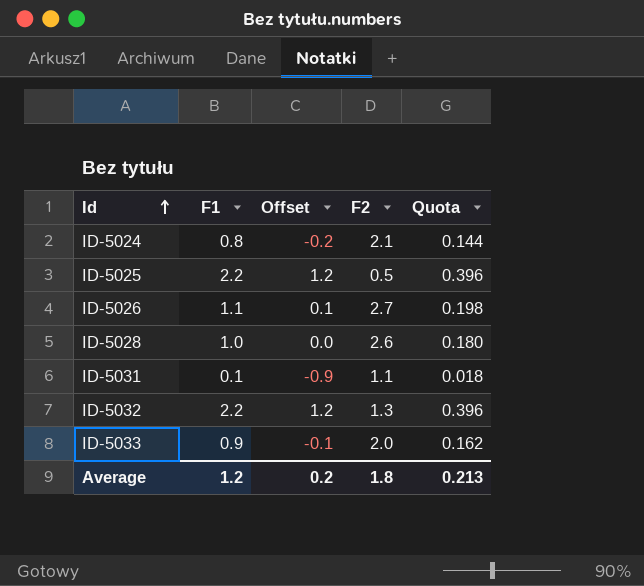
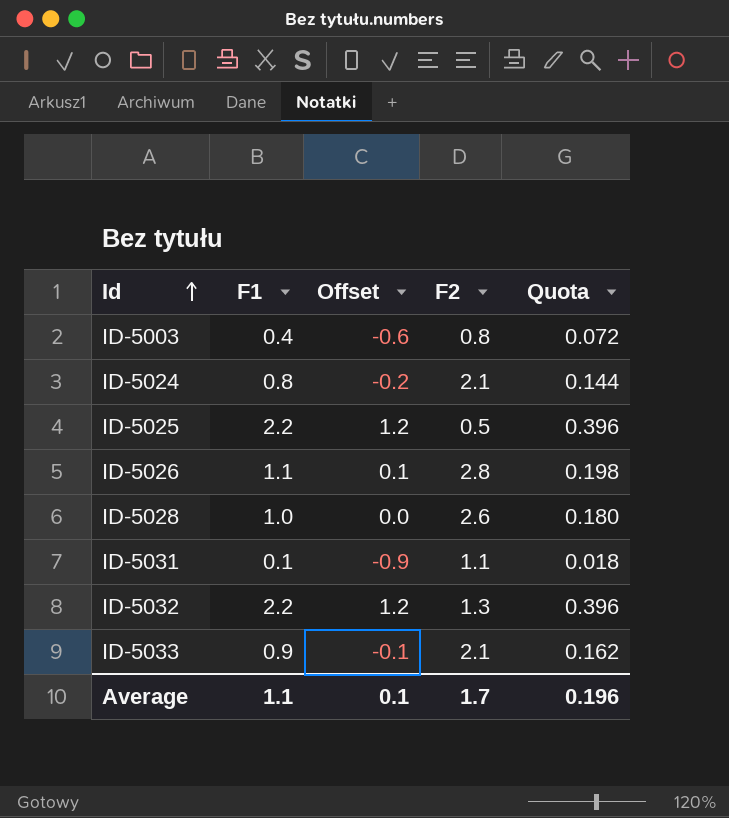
row ID-5003: none -> 0.4 | -0.6 | 0.8 | 0.072
ID-5026 | F2: 2.7 -> 2.8
ID-5033 | F2: 2.0 -> 2.1
Average | F1: 1.2 -> 1.1
Average | Offset: 0.2 -> 0.1
Average | F2: 1.8 -> 1.7
Average | Quota: 0.213 -> 0.196

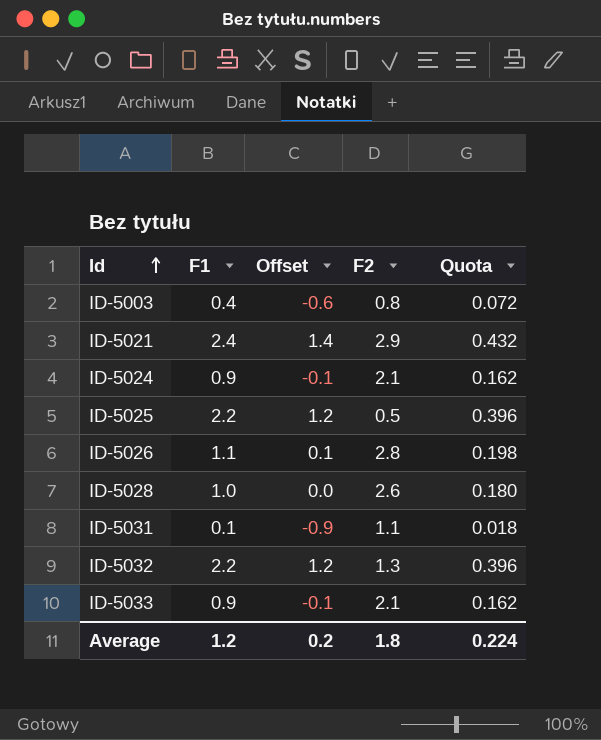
row ID-5021: none -> 2.4 | 1.4 | 2.9 | 0.432
ID-5024 | F1: 0.8 -> 0.9
ID-5024 | Offset: -0.2 -> -0.1
ID-5024 | Quota: 0.144 -> 0.162
Average | F1: 1.1 -> 1.2
Average | Offset: 0.1 -> 0.2
Average | F2: 1.7 -> 1.8
Average | Quota: 0.196 -> 0.224

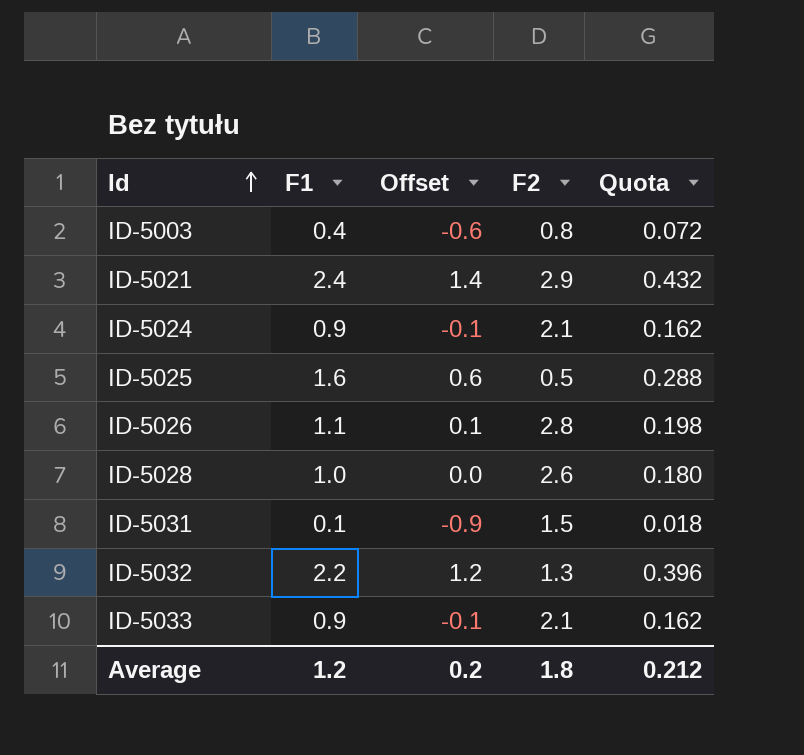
ID-5025 | F1: 2.2 -> 1.6
ID-5025 | Offset: 1.2 -> 0.6
ID-5025 | Quota: 0.396 -> 0.288
ID-5031 | F2: 1.1 -> 1.5
Average | Quota: 0.224 -> 0.212

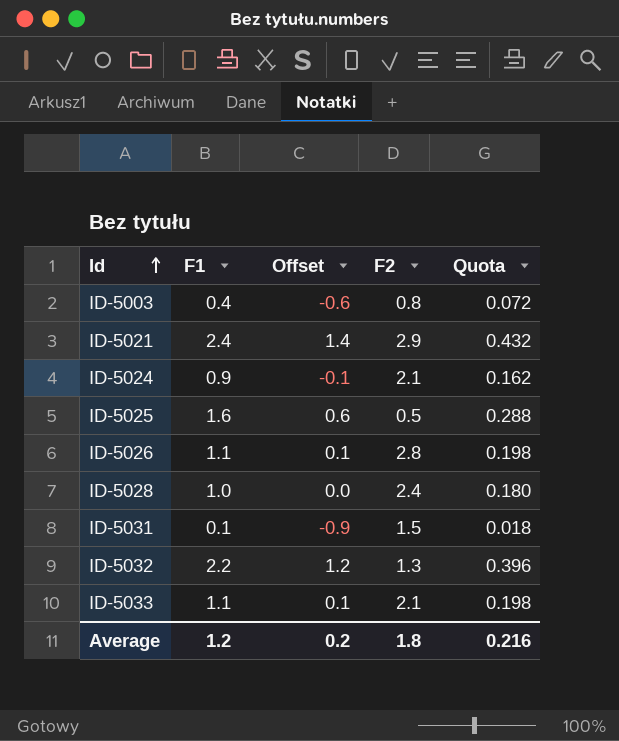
ID-5028 | F2: 2.6 -> 2.4
ID-5033 | F1: 0.9 -> 1.1
ID-5033 | Offset: -0.1 -> 0.1
ID-5033 | Quota: 0.162 -> 0.198
Average | Quota: 0.212 -> 0.216

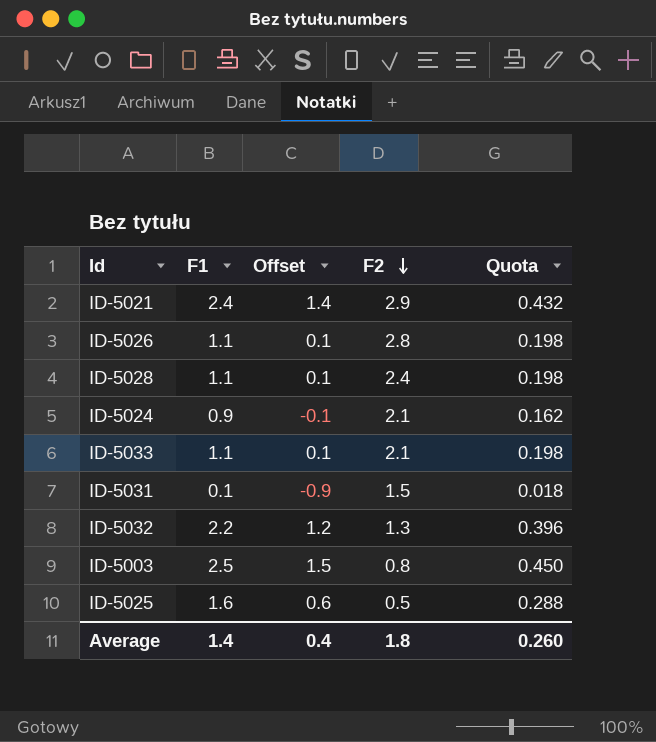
row order: Id ascending -> F2 descending
ID-5028 | F1: 1.0 -> 1.1
ID-5028 | Offset: 0.0 -> 0.1
ID-5028 | Quota: 0.180 -> 0.198
ID-5003 | F1: 0.4 -> 2.5
ID-5003 | Offset: -0.6 -> 1.5
ID-5003 | Quota: 0.072 -> 0.450
Average | F1: 1.2 -> 1.4
Average | Offset: 0.2 -> 0.4
Average | Quota: 0.216 -> 0.260

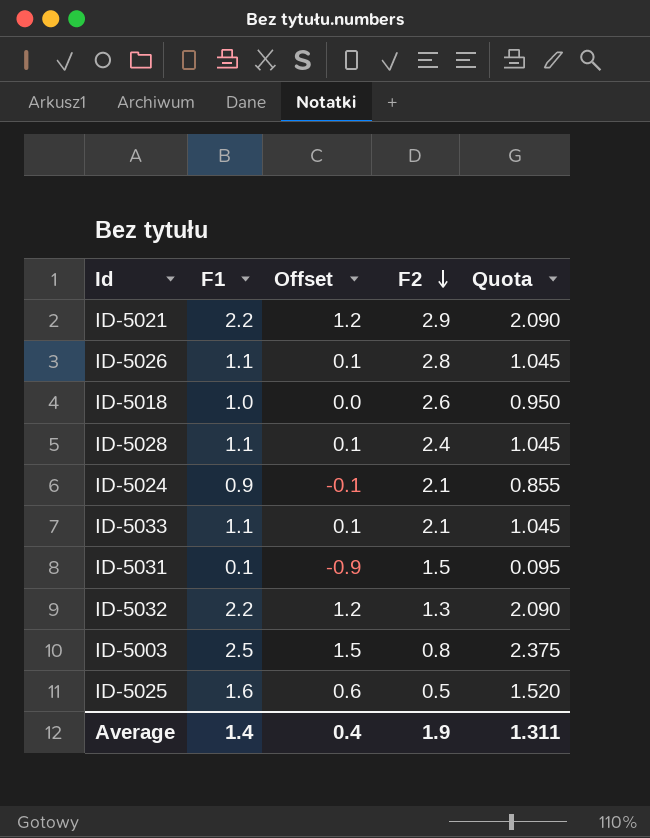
column Quota | formula: [F1] * 0.18 -> [F1] * 0.95
ID-5021 | F1: 2.4 -> 2.2
ID-5021 | Offset: 1.4 -> 1.2
row ID-5018: none -> 1.0 | 0.0 | 2.6 | 0.950
Average | F2: 1.8 -> 1.9
Average | Quota: 0.260 -> 1.311

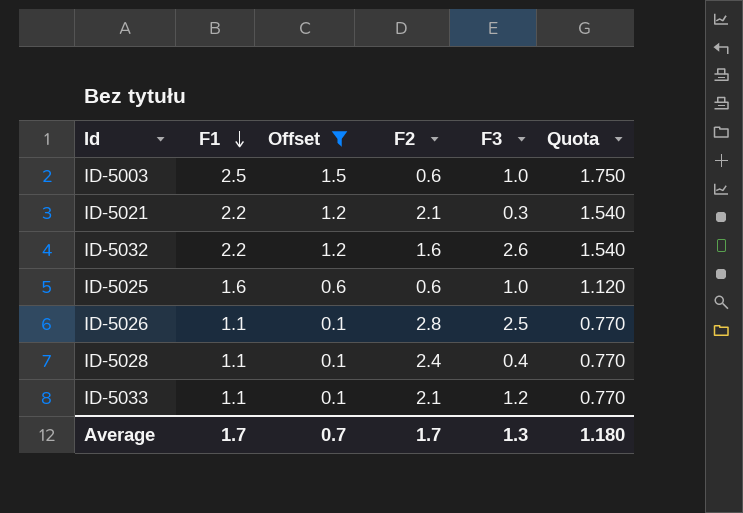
filter: none -> Offset >= 0.1
row order: F2 descending -> F1 descending
column F3 | position: none -> 5
column Quota | formula: [F1] * 0.95 -> [F1] * 0.7
ID-5003 | F2: 0.8 -> 0.6
ID-5021 | F2: 2.9 -> 2.1
ID-5032 | F2: 1.3 -> 1.6
ID-5025 | F2: 0.5 -> 0.6
Average | F1: 1.4 -> 1.7
Average | Offset: 0.4 -> 0.7
Average | F2: 1.9 -> 1.7
Average | Quota: 1.311 -> 1.180

